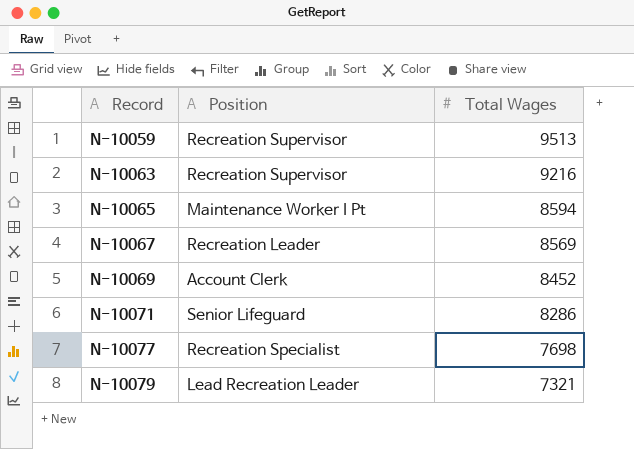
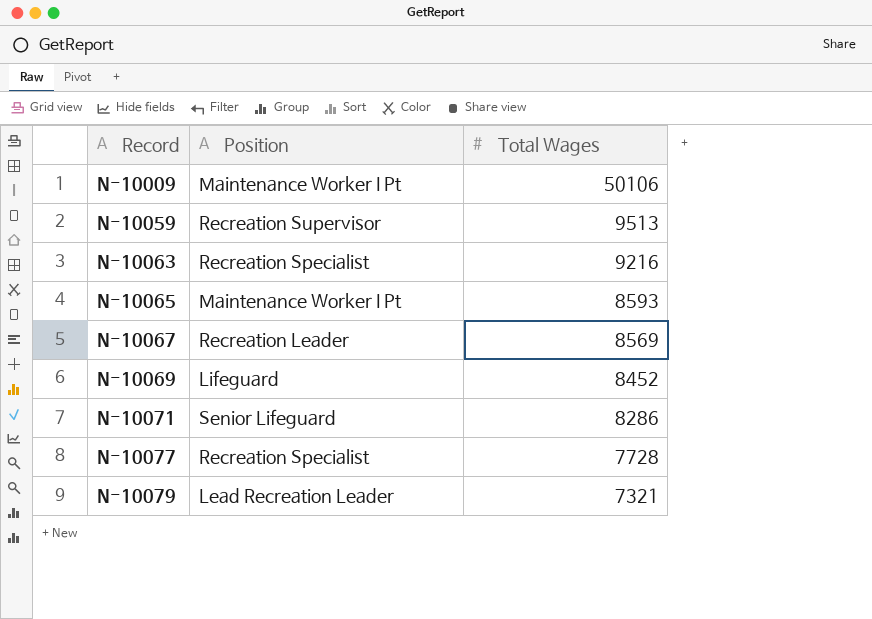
row N-10009: none -> Maintenance Worker I Pt | 50106
N-10063 | Position: Recreation Supervisor -> Recreation Specialist
N-10065 | Total Wages: 8594 -> 8593
N-10069 | Position: Account Clerk -> Lifeguard
N-10077 | Total Wages: 7698 -> 7728

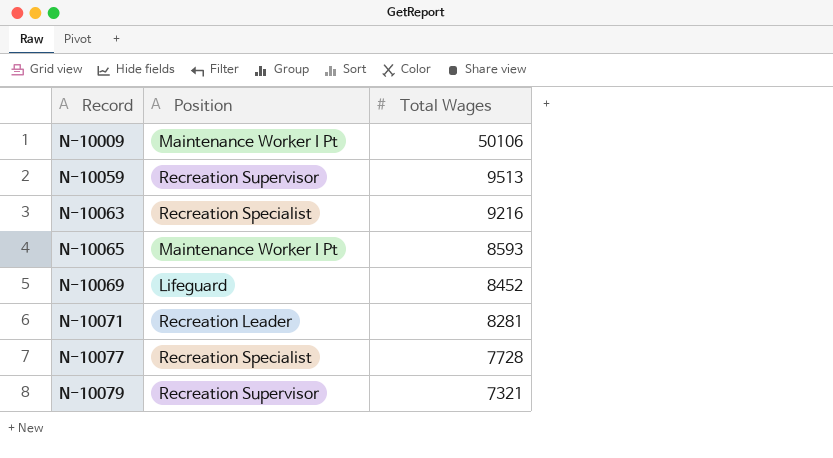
row N-10067: Recreation Leader | 8569 -> none
N-10071 | Position: Senior Lifeguard -> Recreation Leader
N-10071 | Total Wages: 8286 -> 8281
N-10079 | Position: Lead Recreation Leader -> Recreation Supervisor

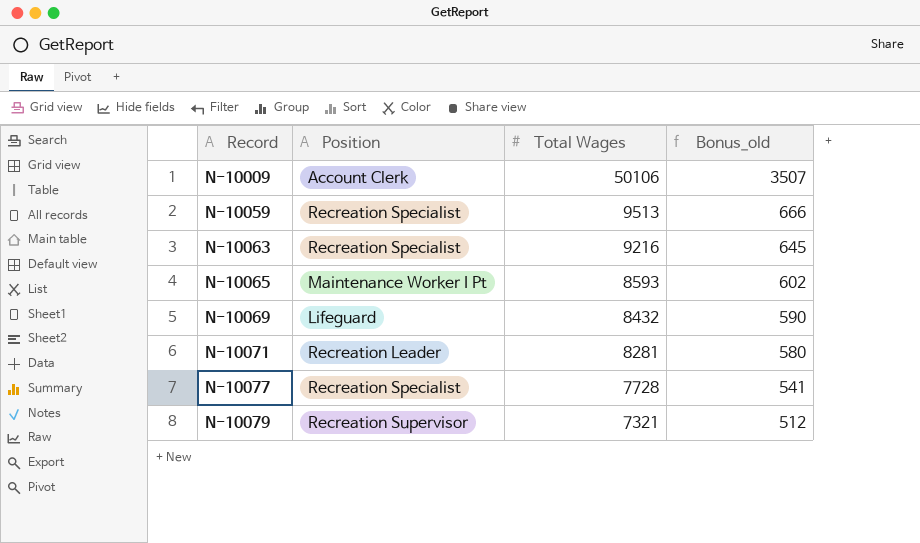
column Bonus_old | formula: none -> [Total Wages] * 0.07
N-10009 | Position: Maintenance Worker I Pt -> Account Clerk
N-10059 | Position: Recreation Supervisor -> Recreation Specialist
N-10069 | Total Wages: 8452 -> 8432

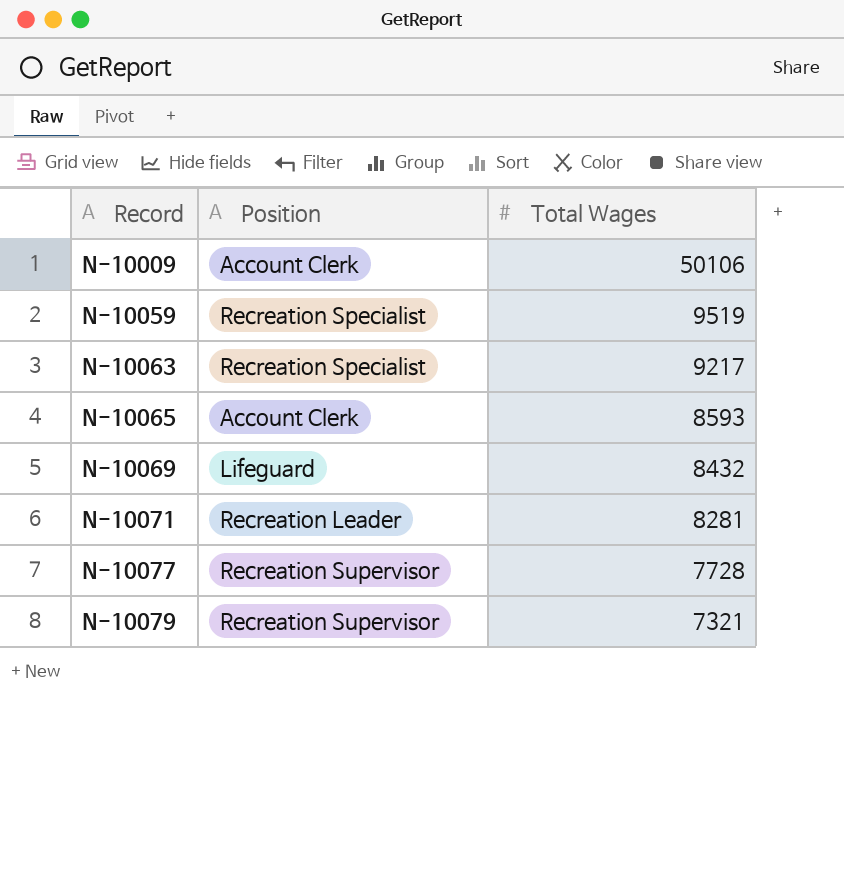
column Bonus_old | formula: [Total Wages] * 0.07 -> none
N-10059 | Total Wages: 9513 -> 9519
N-10063 | Total Wages: 9216 -> 9217
N-10065 | Position: Maintenance Worker I Pt -> Account Clerk
N-10077 | Position: Recreation Specialist -> Recreation Supervisor

